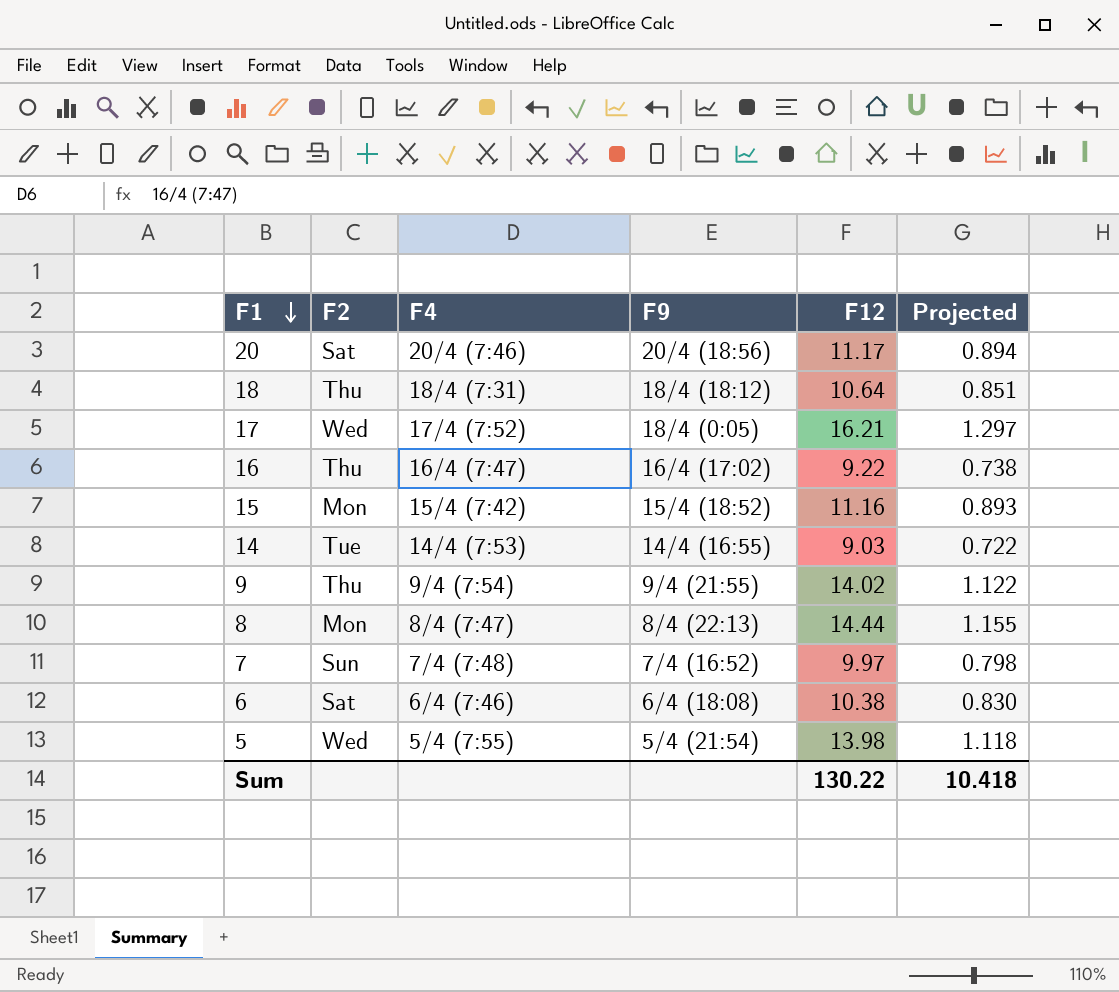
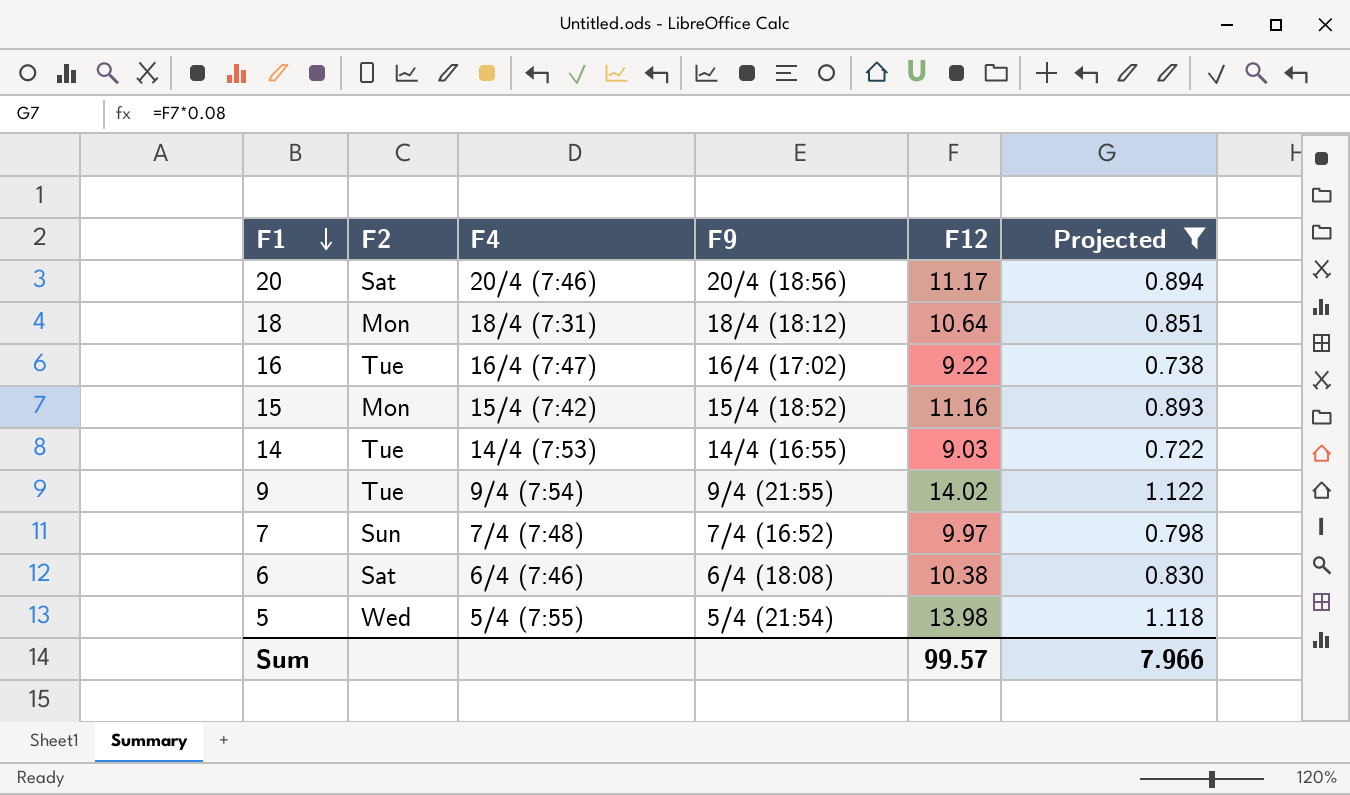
filter: none -> Projected <= 1.122
18 | F2: Thu -> Mon
16 | F2: Thu -> Tue
9 | F2: Thu -> Tue
Sum | F12: 130.22 -> 99.57
Sum | Projected: 10.418 -> 7.966

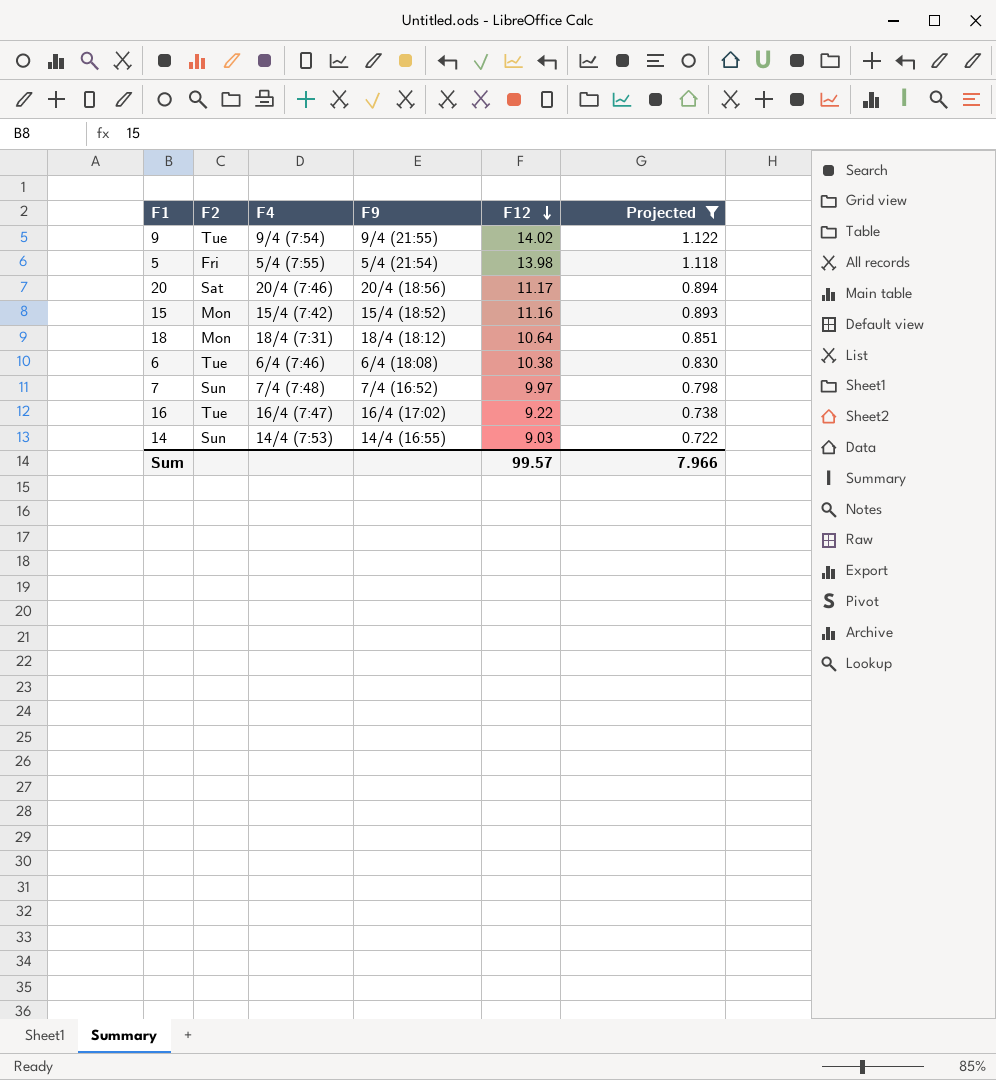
row order: F1 descending -> F12 descending
5 | F2: Wed -> Fri
6 | F2: Sat -> Tue
14 | F2: Tue -> Sun

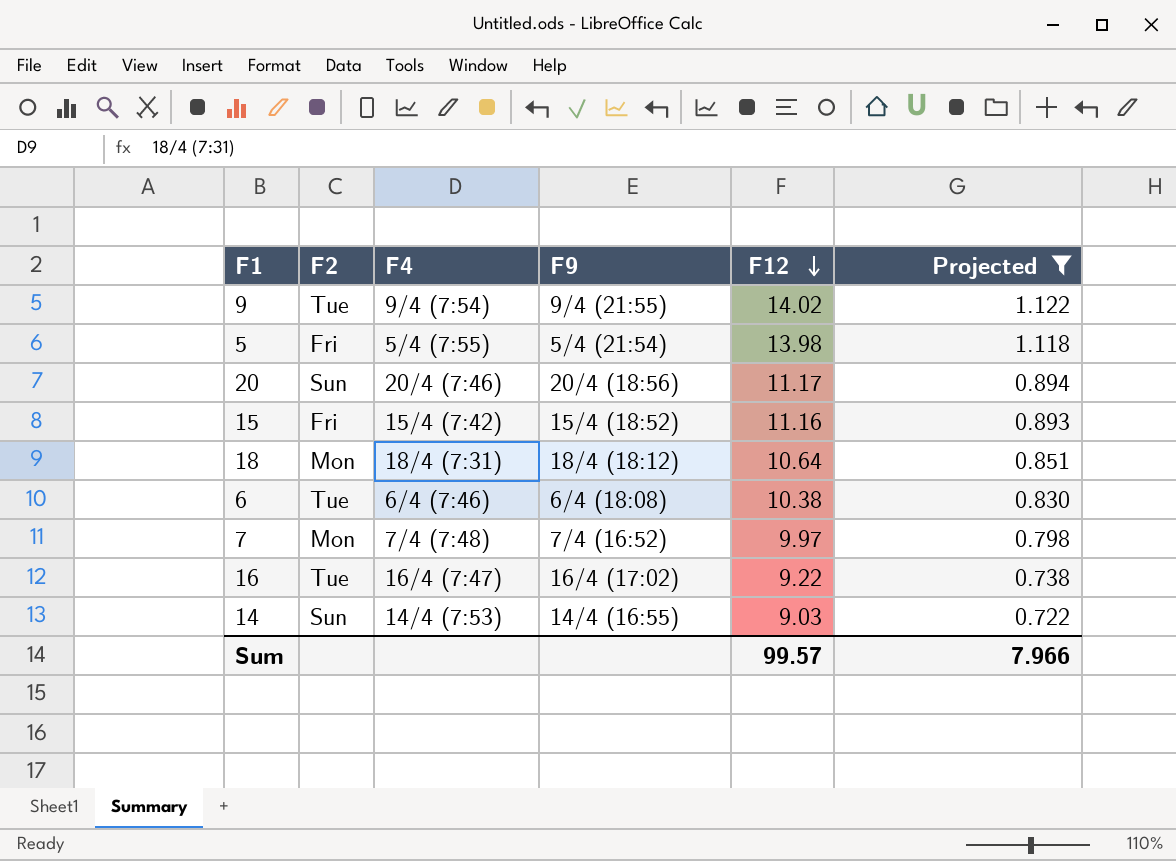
20 | F2: Sat -> Sun
15 | F2: Mon -> Fri
7 | F2: Sun -> Mon

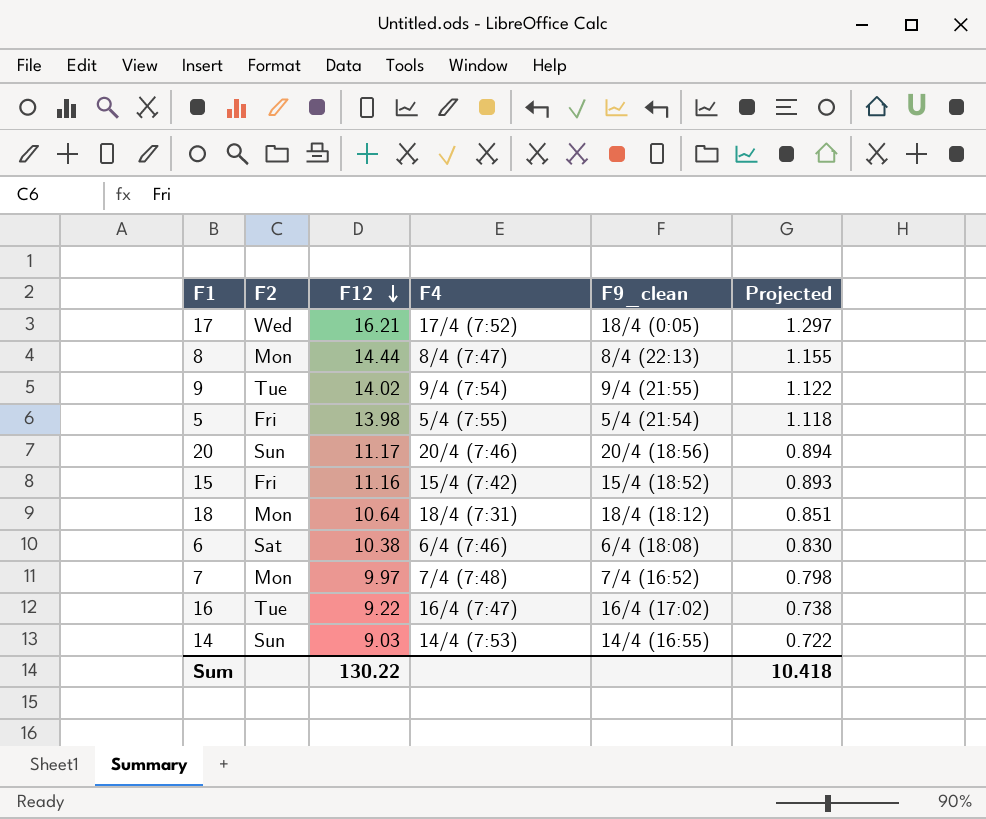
filter: Projected <= 1.122 -> none
column F12 | position: 5 -> 3
column name: F9 -> F9_clean
6 | F2: Tue -> Sat
Sum | F12: 99.57 -> 130.22
Sum | Projected: 7.966 -> 10.418

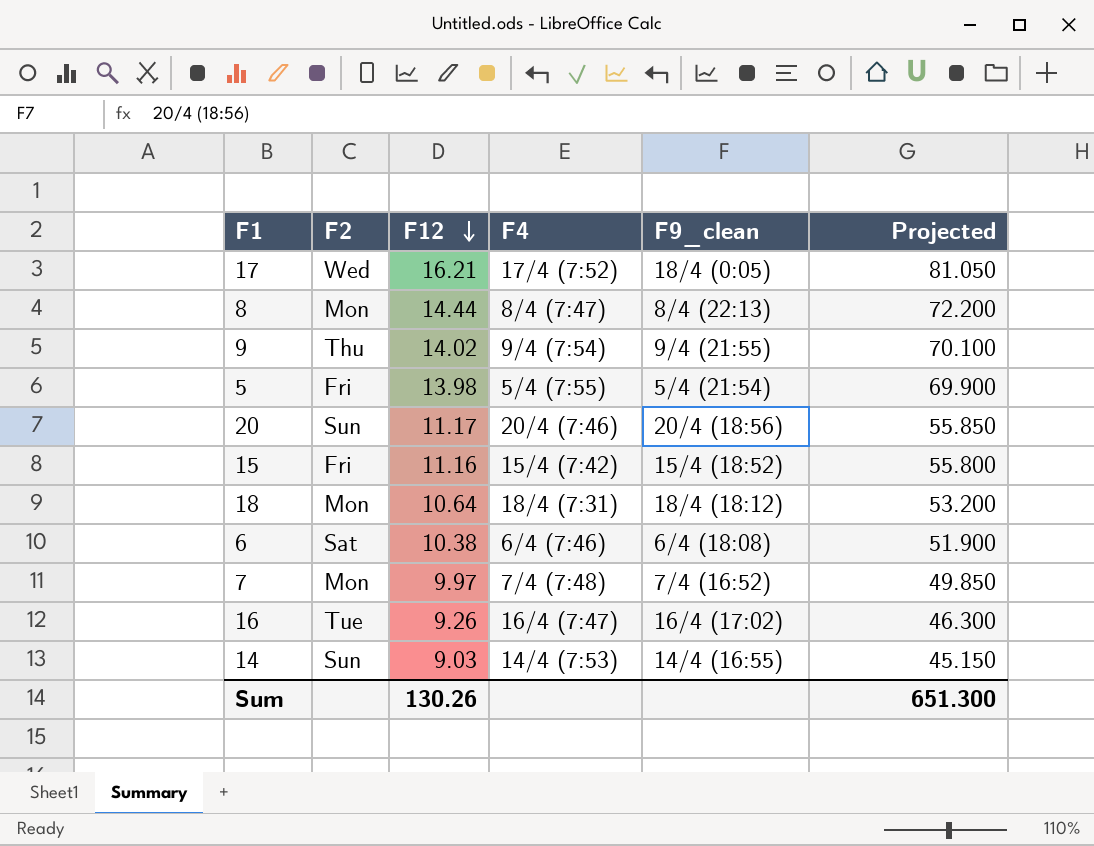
column Projected | formula: [F12] * 0.08 -> [F12] * 5
9 | F2: Tue -> Thu
16 | F12: 9.22 -> 9.26
Sum | F12: 130.22 -> 130.26
Sum | Projected: 10.418 -> 651.300

